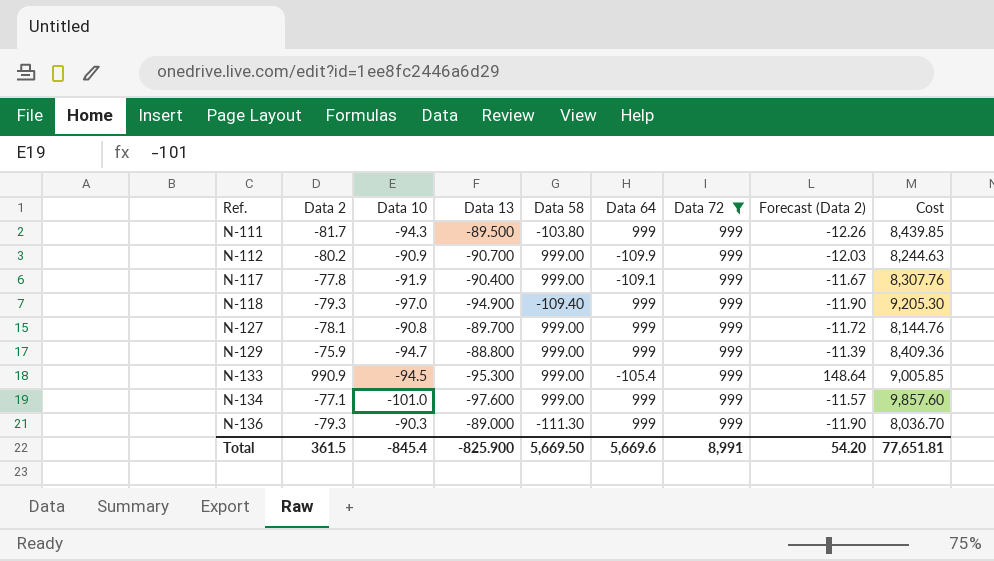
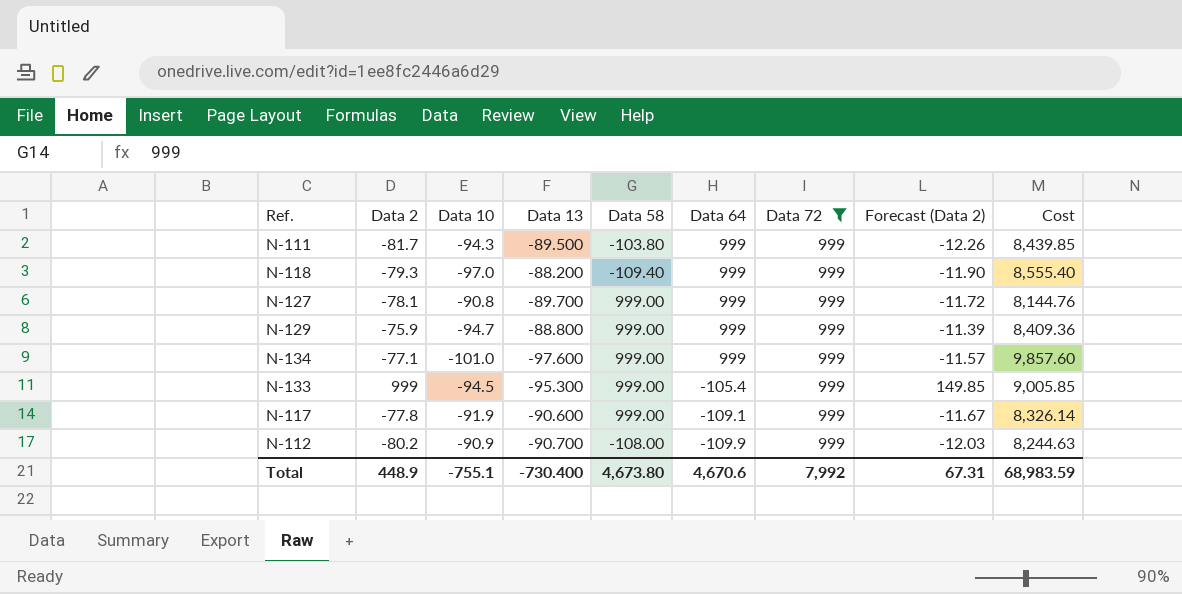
row order: Ref. ascending -> Data 64 descending
row N-136: -79.3 | -90.3 | -89.000 | -111.30 | 999 | 999 | -11.90 | 8,036.70 -> none
N-118 | Data 13: -94.900 -> -88.200
N-118 | Cost: 9,205.30 -> 8,555.40
N-133 | Data 2: 990.9 -> 999
N-133 | Forecast (Data 2): 148.64 -> 149.85
N-117 | Data 13: -90.400 -> -90.600
N-117 | Cost: 8,307.76 -> 8,326.14
N-112 | Data 58: 999.00 -> -108.00
Total | Data 2: 361.5 -> 448.9
Total | Data 10: -845.4 -> -755.1
Total | Data 13: -825.900 -> -730.400
Total | Data 58: 5,669.50 -> 4,673.80
Total | Data 64: 5,669.6 -> 4,670.6
Total | Data 72: 8,991 -> 7,992
Total | Forecast (Data 2): 54.20 -> 67.31
Total | Cost: 77,651.81 -> 68,983.59

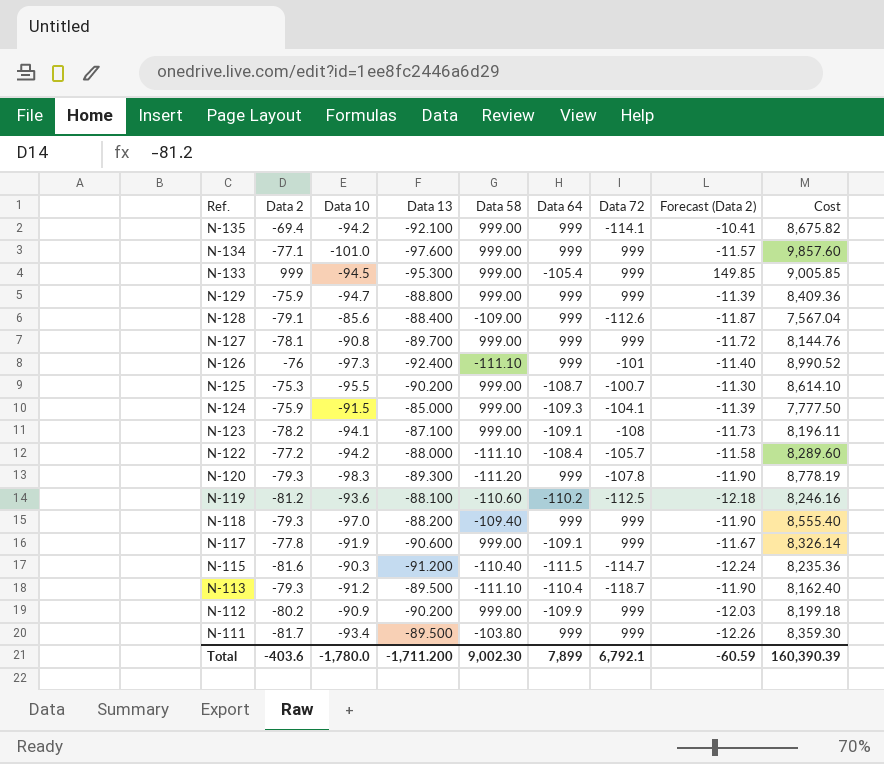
filter: Data 72 = 999 -> none
row order: Data 64 descending -> Ref. descending
N-112 | Data 13: -90.700 -> -90.200
N-112 | Data 58: -108.00 -> 999.00
N-112 | Cost: 8,244.63 -> 8,199.18
N-111 | Data 10: -94.3 -> -93.4
N-111 | Cost: 8,439.85 -> 8,359.30
Total | Data 2: 448.9 -> -403.6
Total | Data 10: -755.1 -> -1,780.0
Total | Data 13: -730.400 -> -1,711.200
Total | Data 58: 4,673.80 -> 9,002.30
Total | Data 64: 4,670.6 -> 7,899
Total | Data 72: 7,992 -> 6,792.1
Total | Forecast (Data 2): 67.31 -> -60.59
Total | Cost: 68,983.59 -> 160,390.39

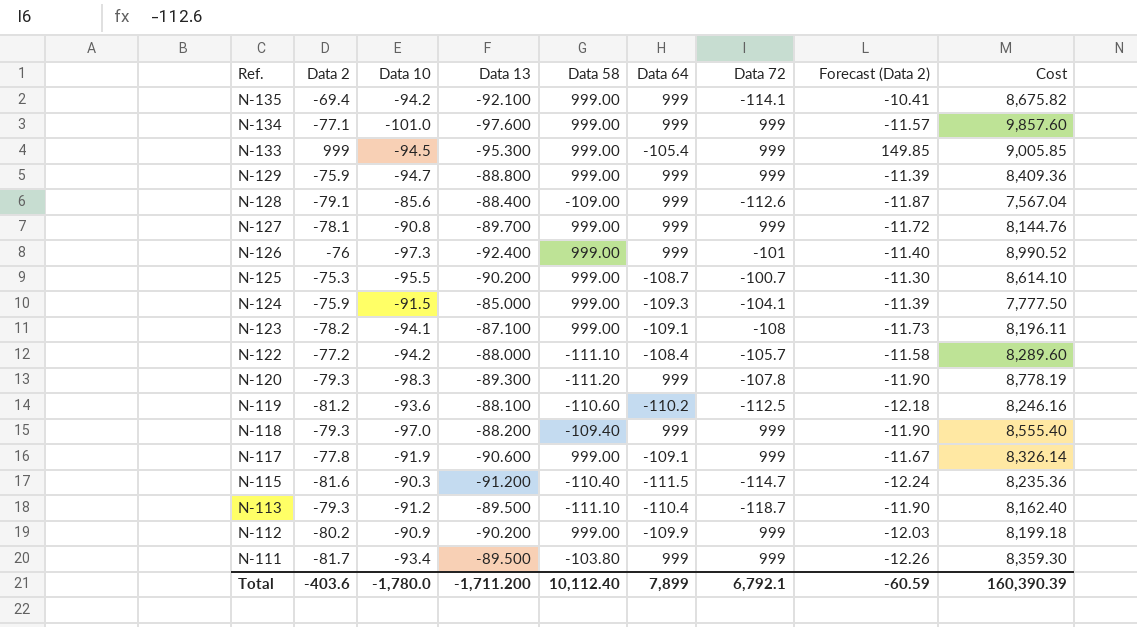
N-126 | Data 58: -111.10 -> 999.00
Total | Data 58: 9,002.30 -> 10,112.40

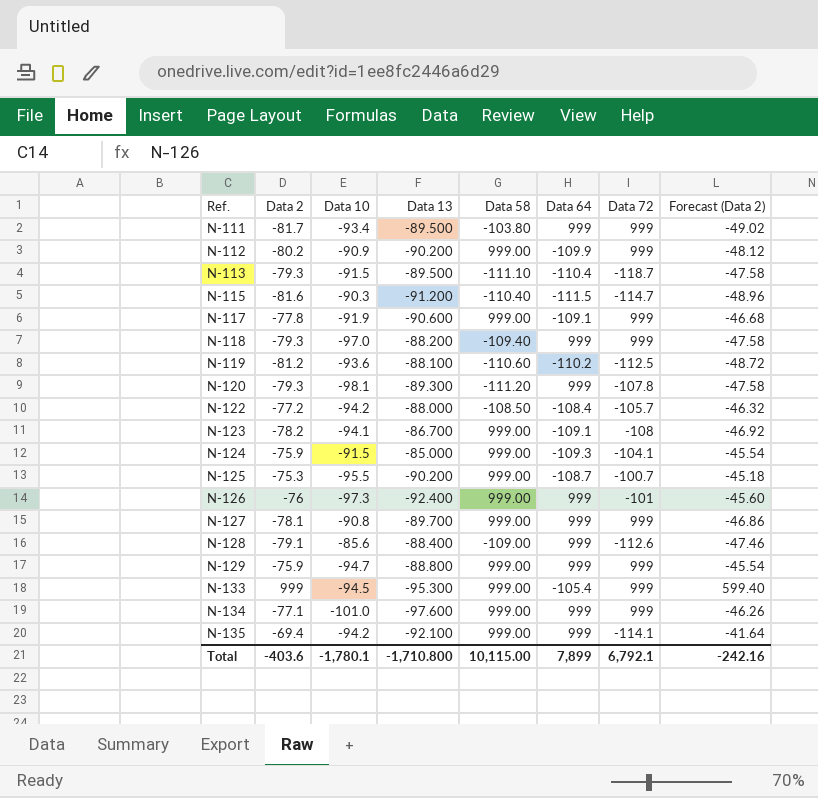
row order: Ref. descending -> Ref. ascending
column Cost | formula: [Data 10] * [Data 13] -> none
column Forecast (Data 2) | formula: [Data 2] * 0.15 -> [Data 2] * 0.6
N-113 | Data 10: -91.2 -> -91.5
N-120 | Data 10: -98.3 -> -98.1
N-122 | Data 58: -111.10 -> -108.50
N-123 | Data 13: -87.100 -> -86.700
Total | Data 10: -1,780.0 -> -1,780.1
Total | Data 13: -1,711.200 -> -1,710.800
Total | Data 58: 10,112.40 -> 10,115.00
Total | Forecast (Data 2): -60.59 -> -242.16

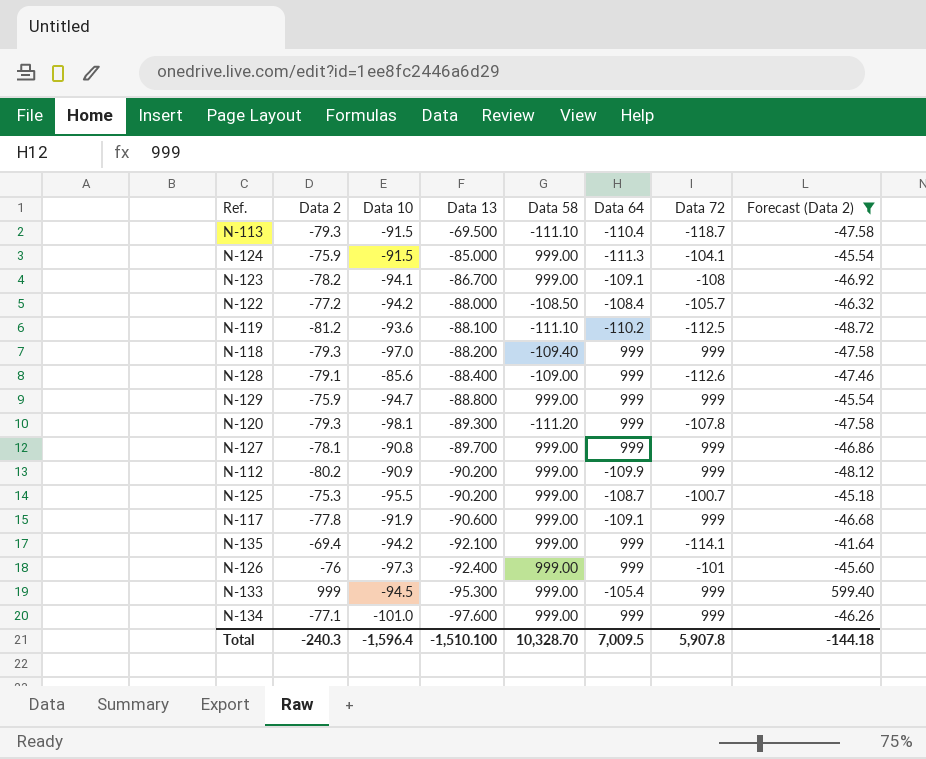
filter: none -> Forecast (Data 2) >= -48.72
row order: Ref. ascending -> Data 13 descending
N-113 | Data 13: -89.500 -> -69.500
N-124 | Data 64: -109.3 -> -111.3
N-119 | Data 58: -110.60 -> -111.10
Total | Data 2: -403.6 -> -240.3
Total | Data 10: -1,780.1 -> -1,596.4
Total | Data 13: -1,710.800 -> -1,510.100
Total | Data 58: 10,115.00 -> 10,328.70
Total | Data 64: 7,899 -> 7,009.5
Total | Data 72: 6,792.1 -> 5,907.8
Total | Forecast (Data 2): -242.16 -> -144.18

